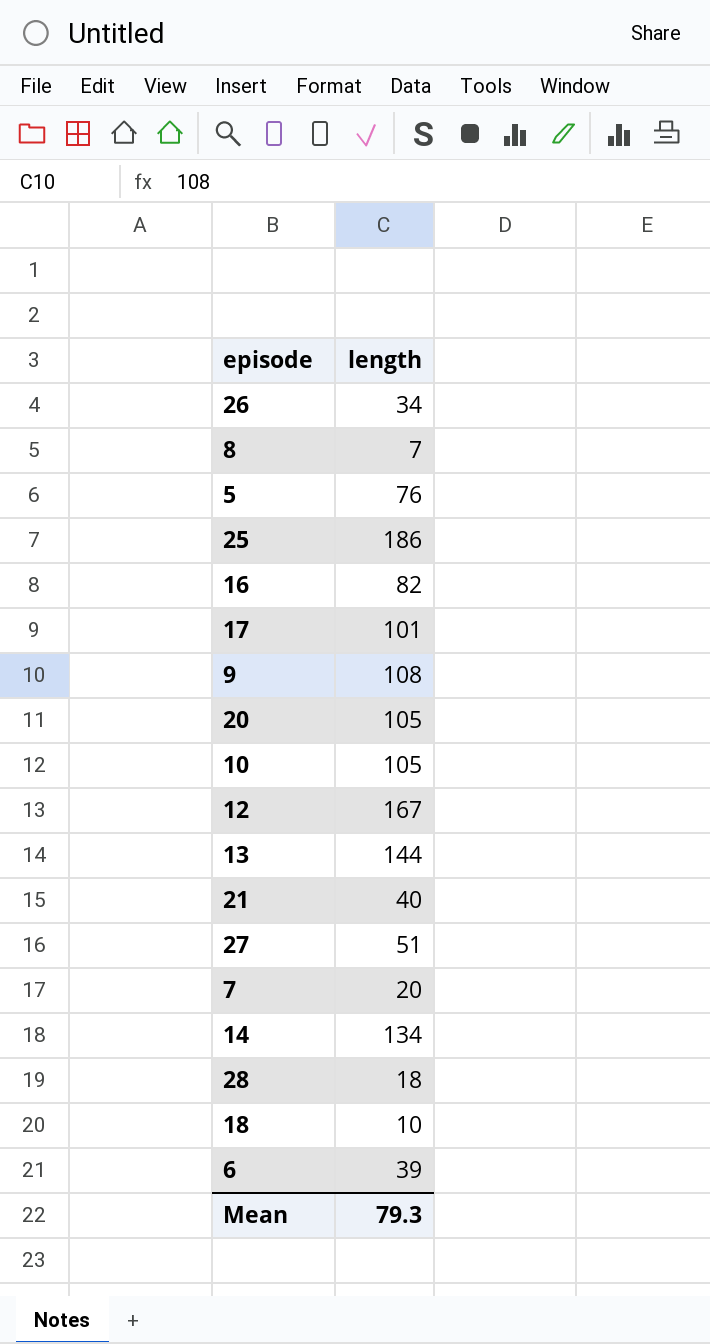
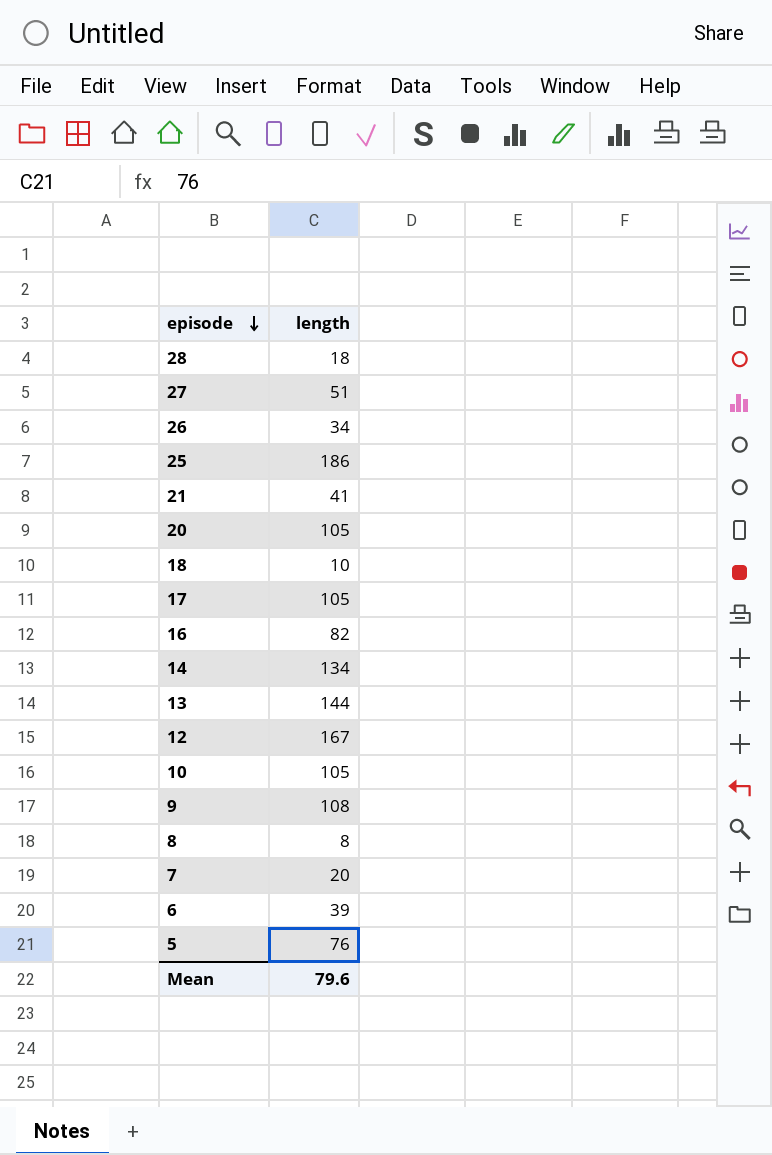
row order: none -> episode descending
21 | length: 40 -> 41
17 | length: 101 -> 105
8 | length: 7 -> 8
Mean | length: 79.3 -> 79.6

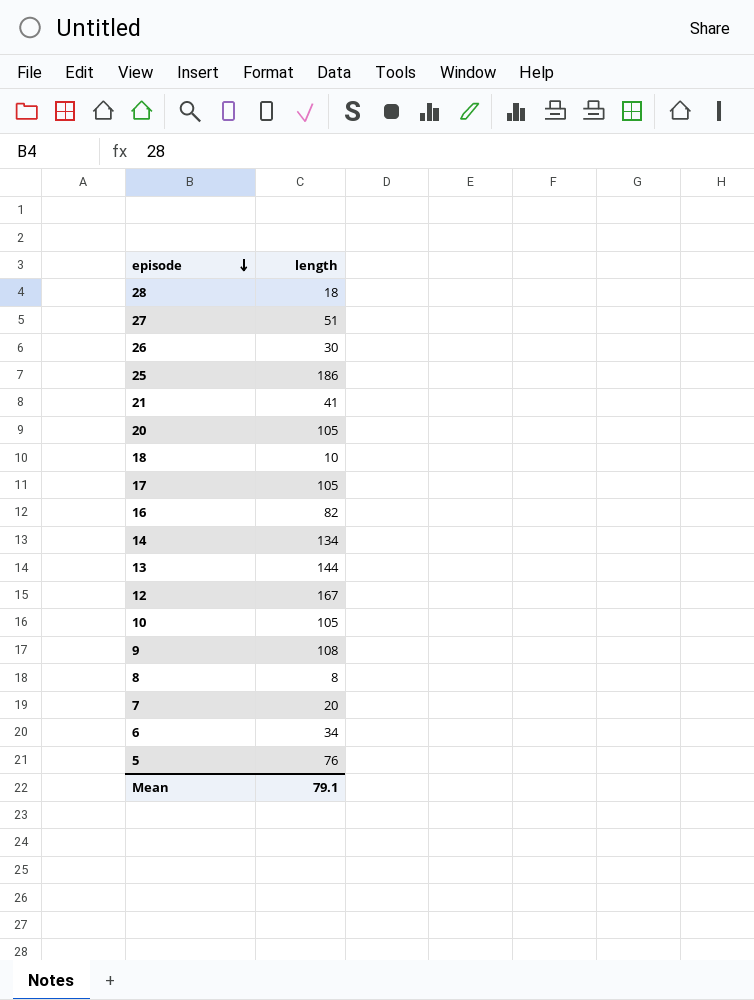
26 | length: 34 -> 30
6 | length: 39 -> 34
Mean | length: 79.6 -> 79.1

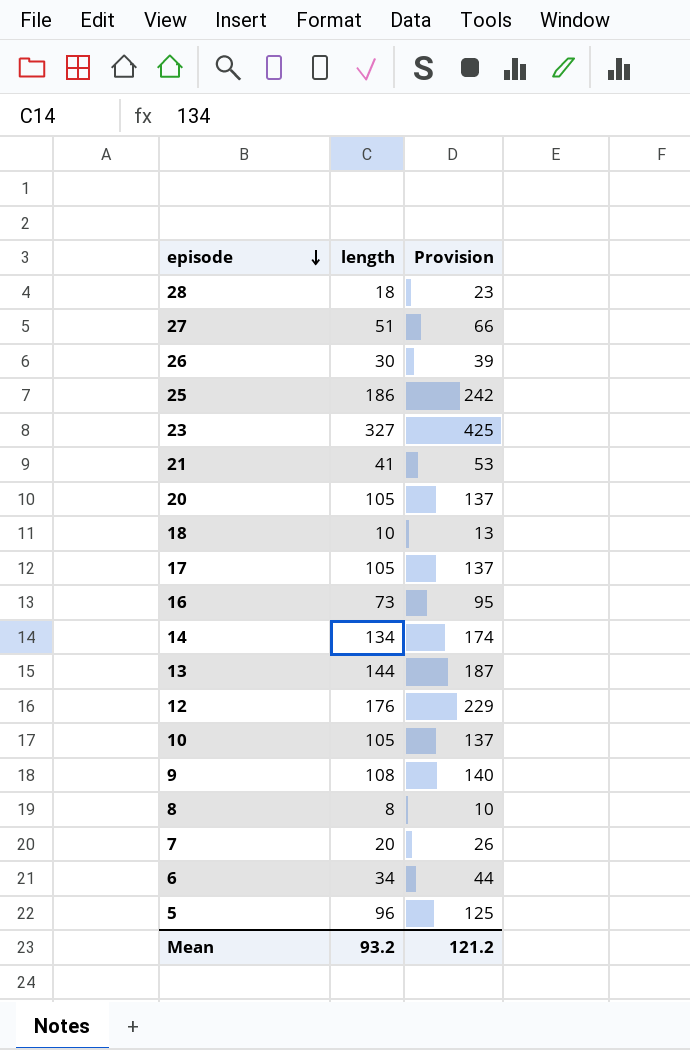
column Provision | formula: none -> [length] * 1.3
row 23: none -> 327 | 425
16 | length: 82 -> 73
12 | length: 167 -> 176
5 | length: 76 -> 96
Mean | length: 79.1 -> 93.2

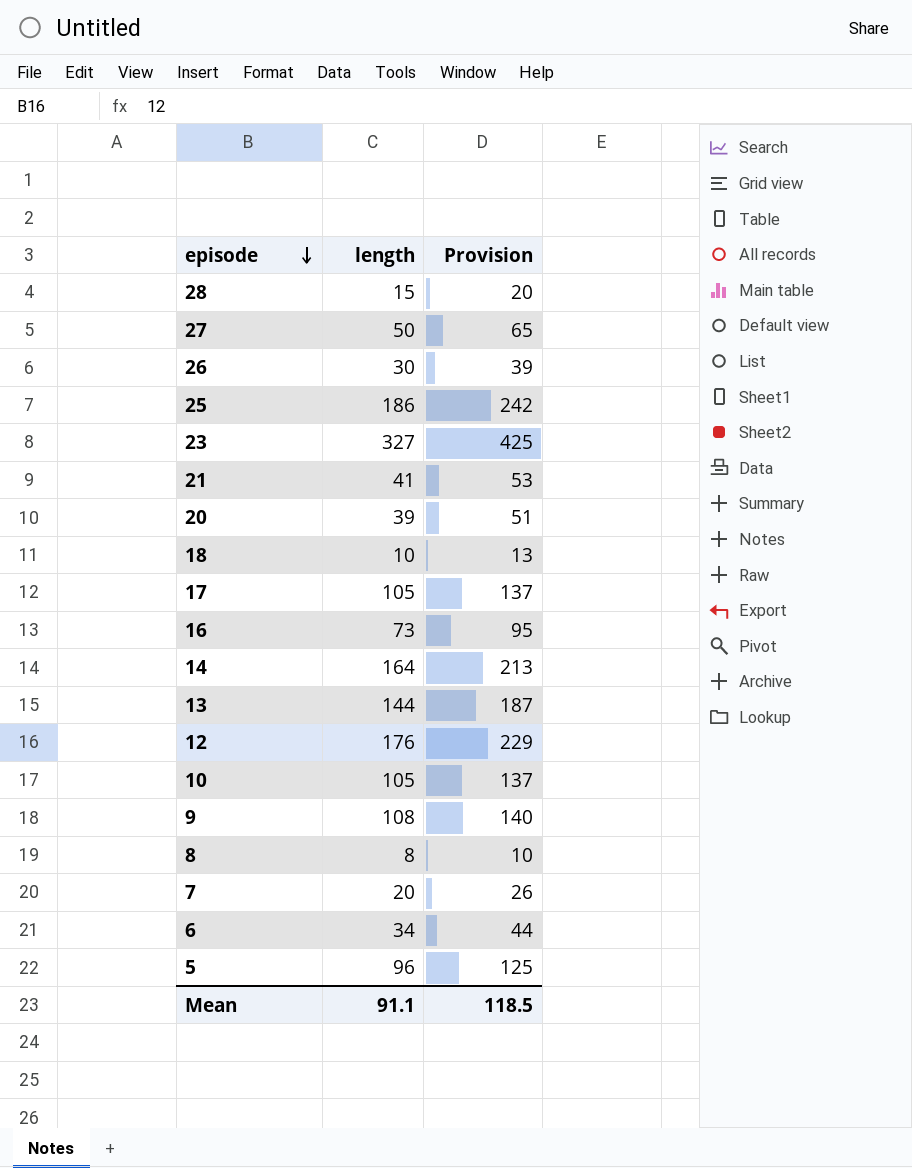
28 | length: 18 -> 15
28 | Provision: 23 -> 20
27 | length: 51 -> 50
27 | Provision: 66 -> 65
20 | length: 105 -> 39
20 | Provision: 137 -> 51
14 | length: 134 -> 164
14 | Provision: 174 -> 213
Mean | length: 93.2 -> 91.1
Mean | Provision: 121.2 -> 118.5

